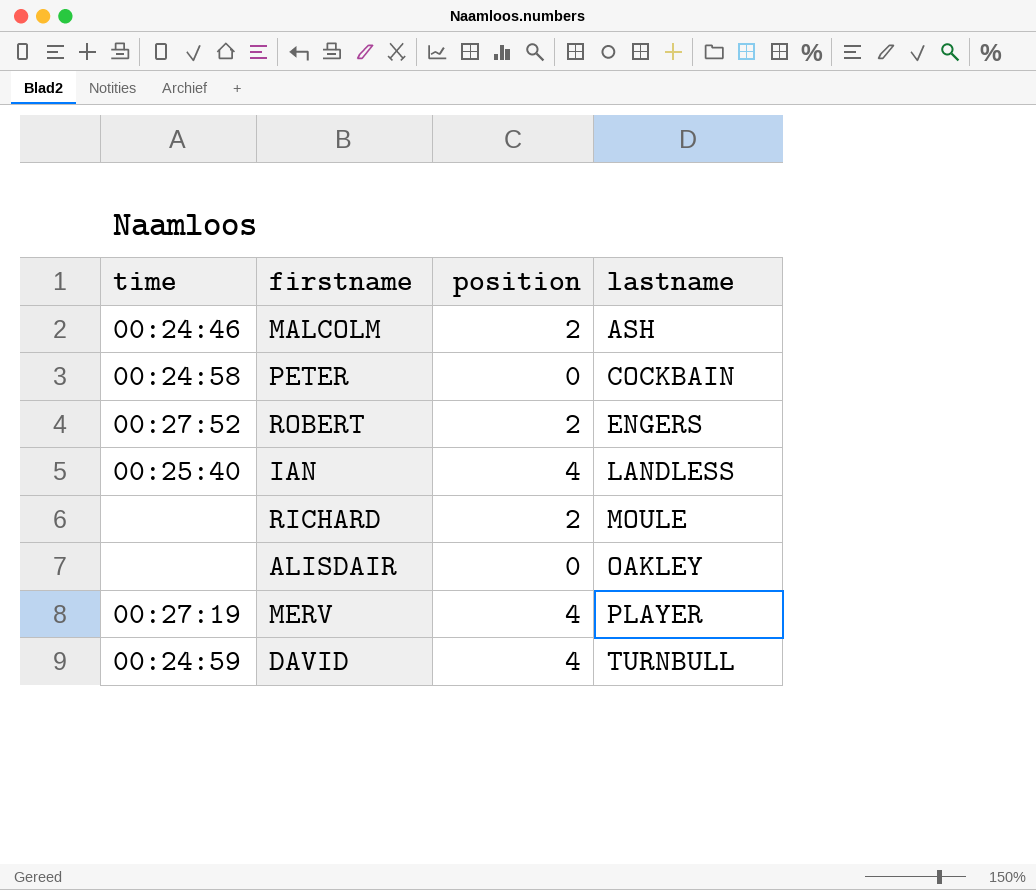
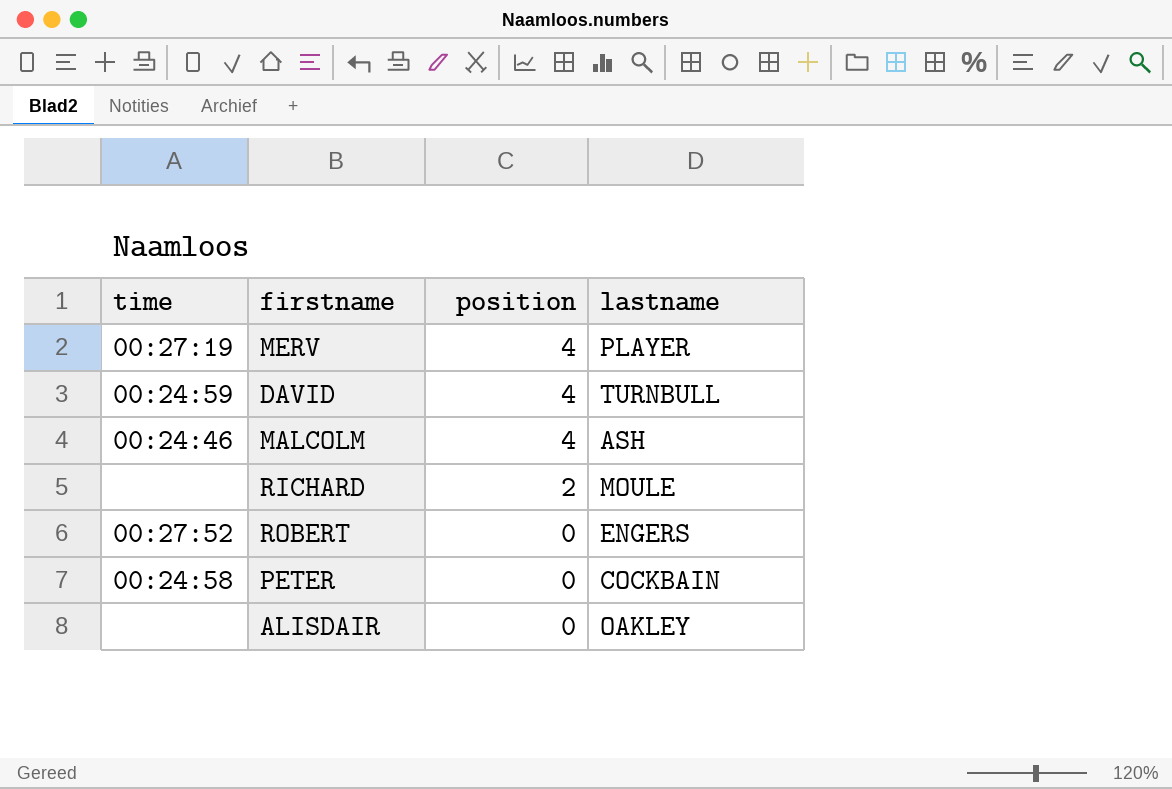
row order: lastname ascending -> position descending
row IAN: 00:25:40 | 4 | LANDLESS -> none
MALCOLM | position: 2 -> 4
ROBERT | position: 2 -> 0

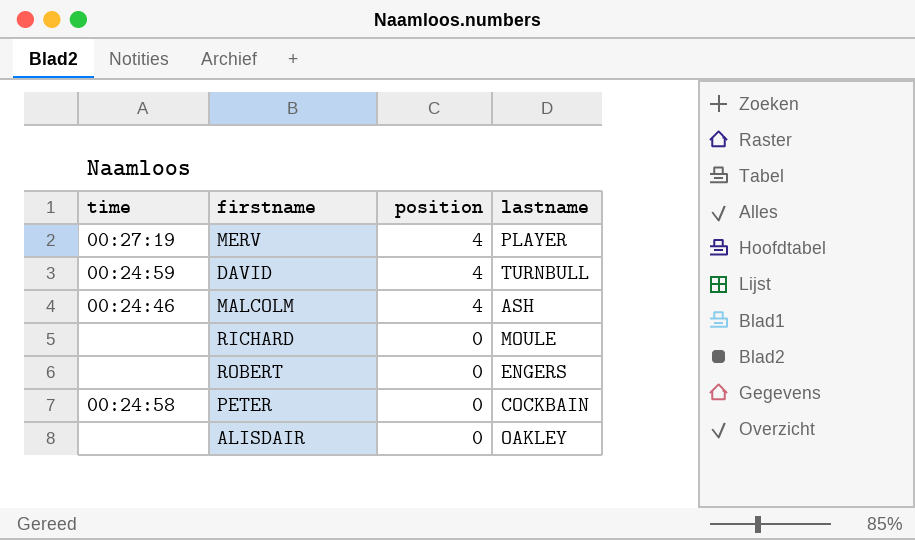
RICHARD | position: 2 -> 0
ROBERT | time: 00:27:52 -> none

